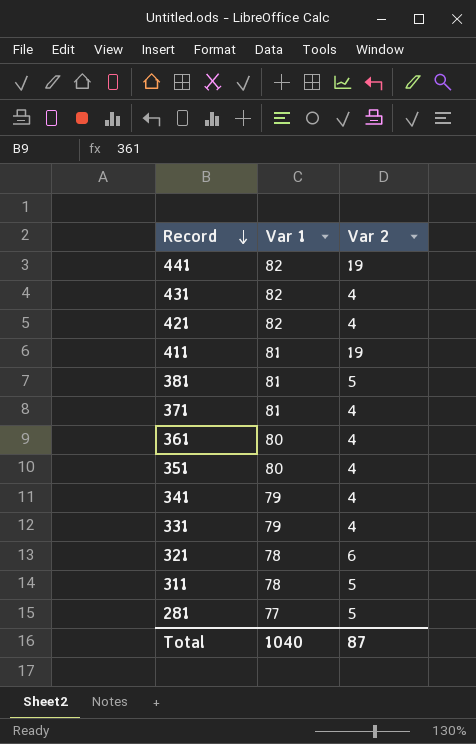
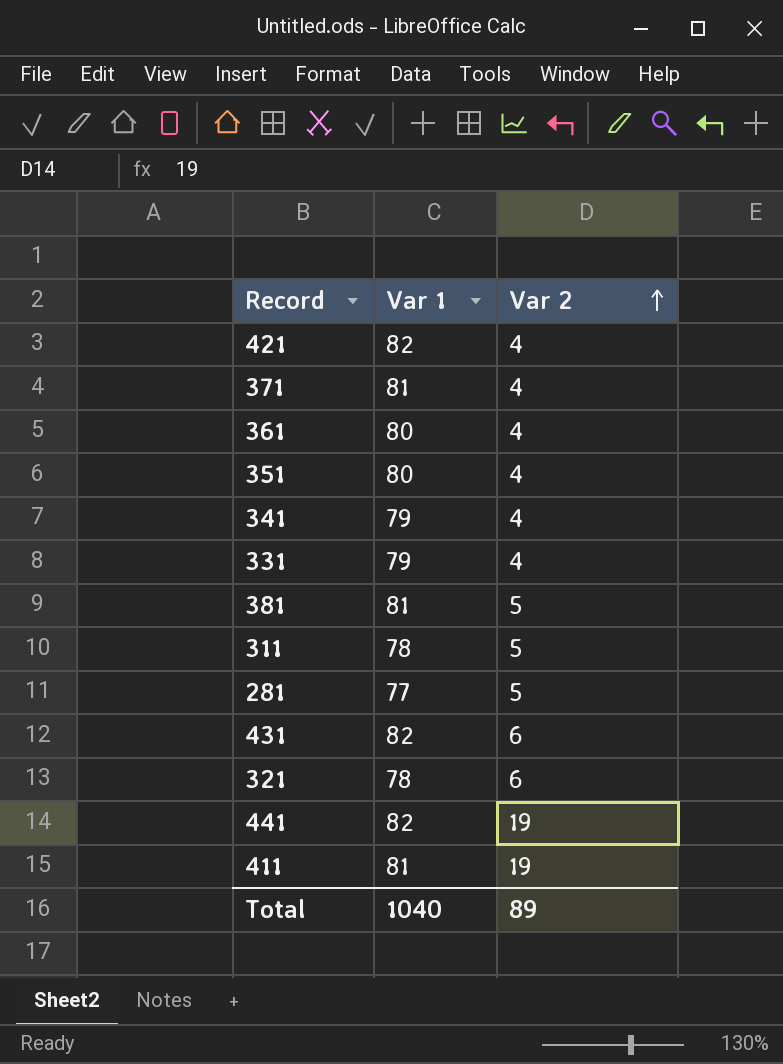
row order: Record descending -> Var 2 ascending
431 | Var 2: 4 -> 6
Total | Var 2: 87 -> 89

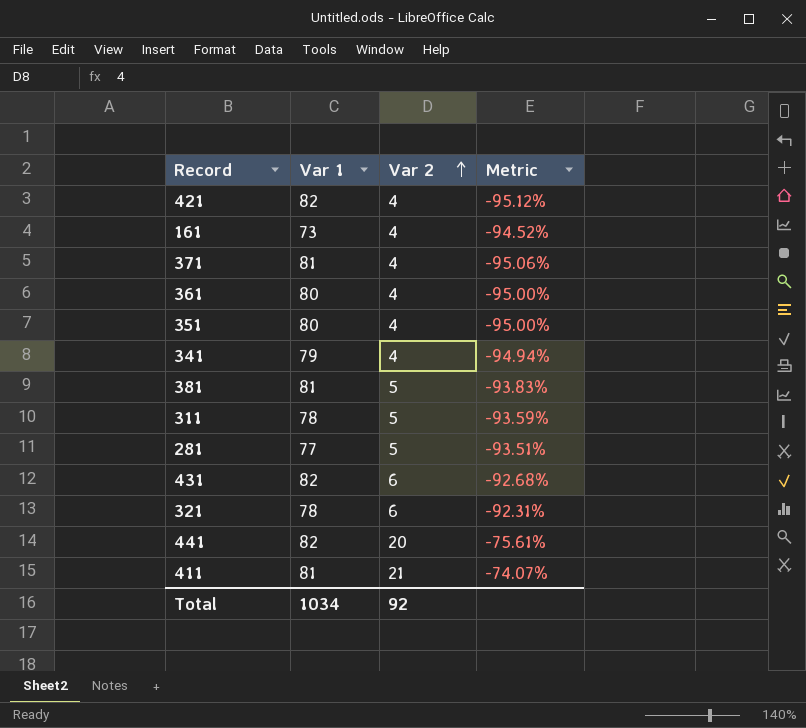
column Metric | formula: none -> ([Var 2] - [Var 1]) / [Var 1]
row 331: 79 | 4 -> none
row 161: none -> 73 | 4 | -94.52%
441 | Var 2: 19 -> 20
411 | Var 2: 19 -> 21
Total | Var 1: 1040 -> 1034
Total | Var 2: 89 -> 92

